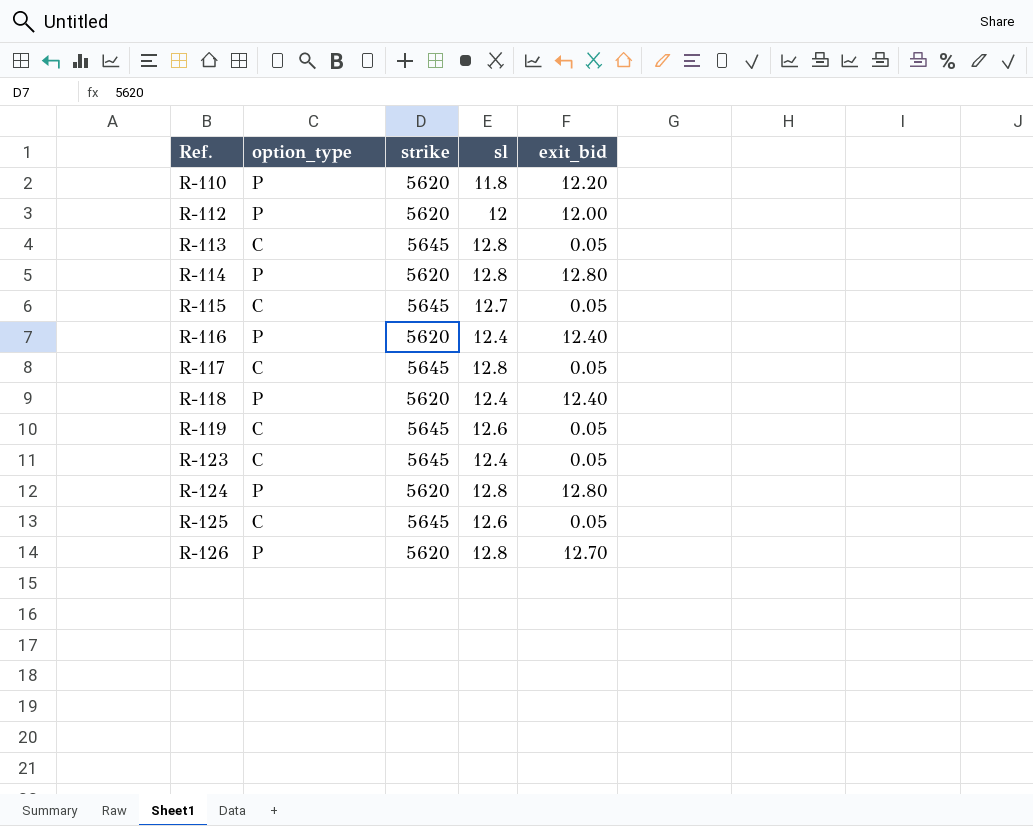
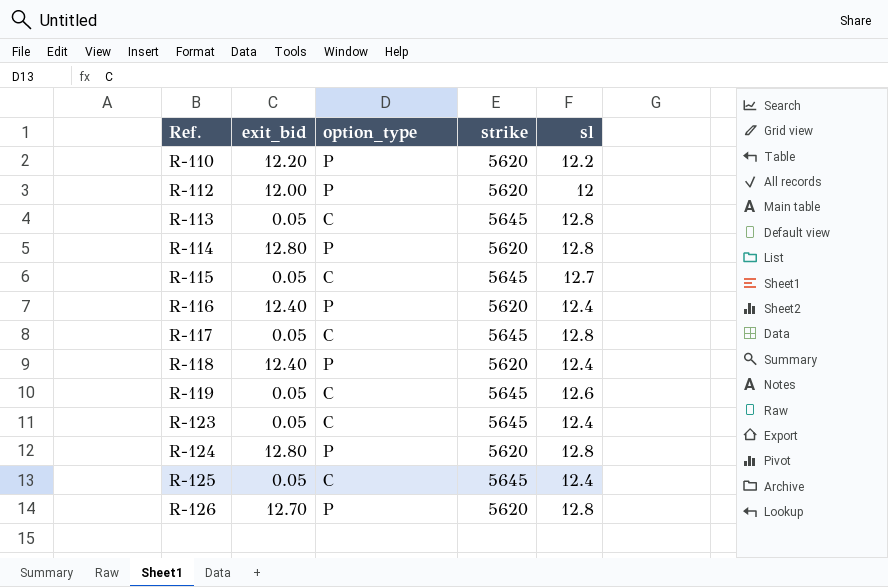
column exit_bid | position: 5 -> 2
R-110 | sl: 11.8 -> 12.2
R-125 | sl: 12.6 -> 12.4

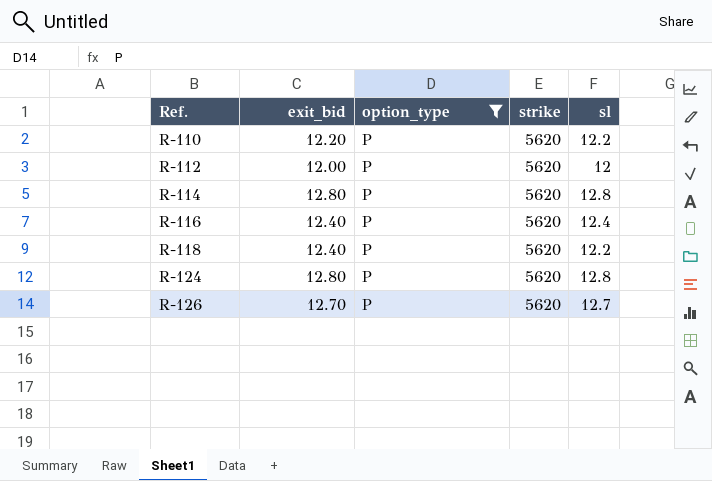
filter: none -> option_type = P
R-118 | sl: 12.4 -> 12.2
R-126 | sl: 12.8 -> 12.7

